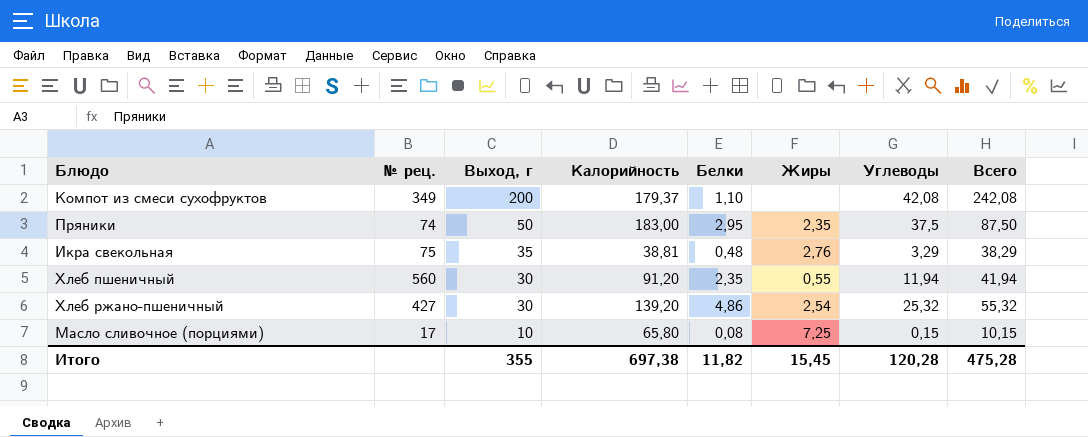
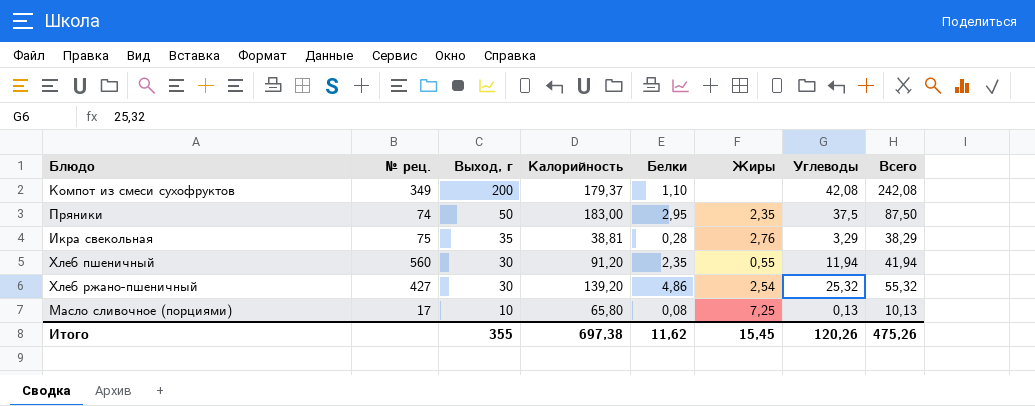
Икра свекольная | Белки: 0,48 -> 0,28
Масло сливочное (порциями) | Углеводы: 0,15 -> 0,13
Масло сливочное (порциями) | Всего: 10,15 -> 10,13
Итого | Белки: 11,82 -> 11,62
Итого | Углеводы: 120,28 -> 120,26
Итого | Всего: 475,28 -> 475,26

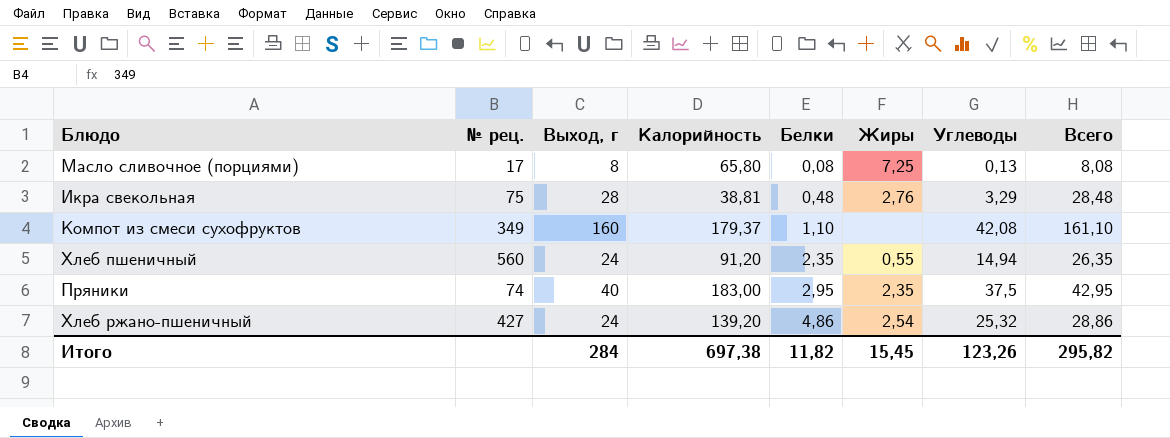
row order: Выход, г descending -> Белки ascending
column Всего | formula: [Выход, г] + [Углеводы] -> [Выход, г] + [Белки]
Масло сливочное (порциями) | Выход, г: 10 -> 8
Икра свекольная | Выход, г: 35 -> 28
Икра свекольная | Белки: 0,28 -> 0,48
Компот из смеси сухофруктов | Выход, г: 200 -> 160
Хлеб пшеничный | Выход, г: 30 -> 24
Хлеб пшеничный | Углеводы: 11,94 -> 14,94
Пряники | Выход, г: 50 -> 40
Хлеб ржано-пшеничный | Выход, г: 30 -> 24
Итого | Выход, г: 355 -> 284
Итого | Белки: 11,62 -> 11,82
Итого | Углеводы: 120,26 -> 123,26
Итого | Всего: 475,26 -> 295,82

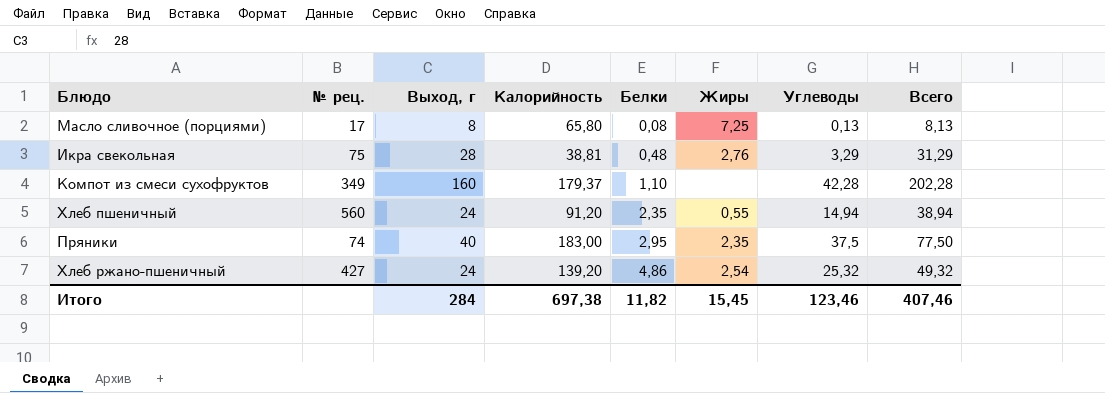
column Всего | formula: [Выход, г] + [Белки] -> [Выход, г] + [Углеводы]
Компот из смеси сухофруктов | Углеводы: 42,08 -> 42,28
Итого | Углеводы: 123,26 -> 123,46
Итого | Всего: 295,82 -> 407,46

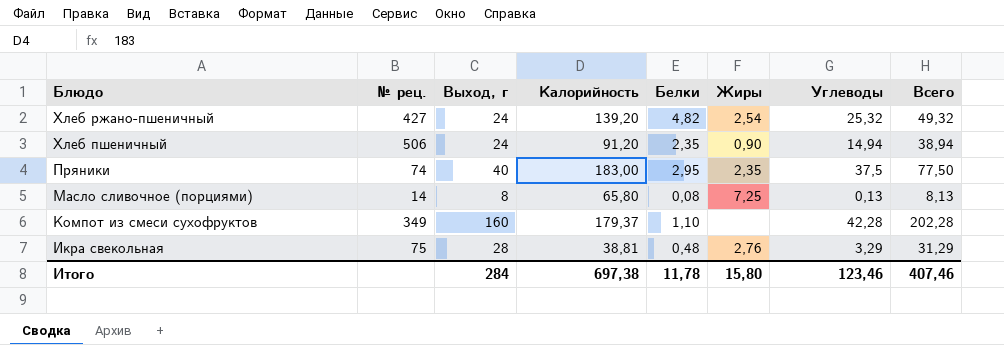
row order: Белки ascending -> Блюдо descending
Хлеб ржано-пшеничный | Белки: 4,86 -> 4,82
Хлеб пшеничный | № рец.: 560 -> 506
Хлеб пшеничный | Жиры: 0,55 -> 0,90
Масло сливочное (порциями) | № рец.: 17 -> 14
Итого | Белки: 11,82 -> 11,78
Итого | Жиры: 15,45 -> 15,80

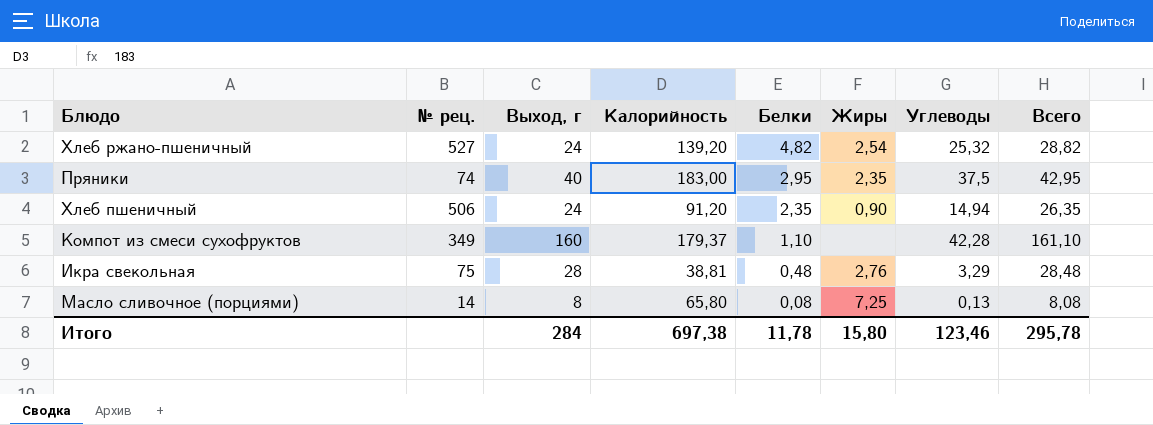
row order: Блюдо descending -> Белки descending
column Всего | formula: [Выход, г] + [Углеводы] -> [Выход, г] + [Белки]
Хлеб ржано-пшеничный | № рец.: 427 -> 527
Итого | Всего: 407,46 -> 295,78

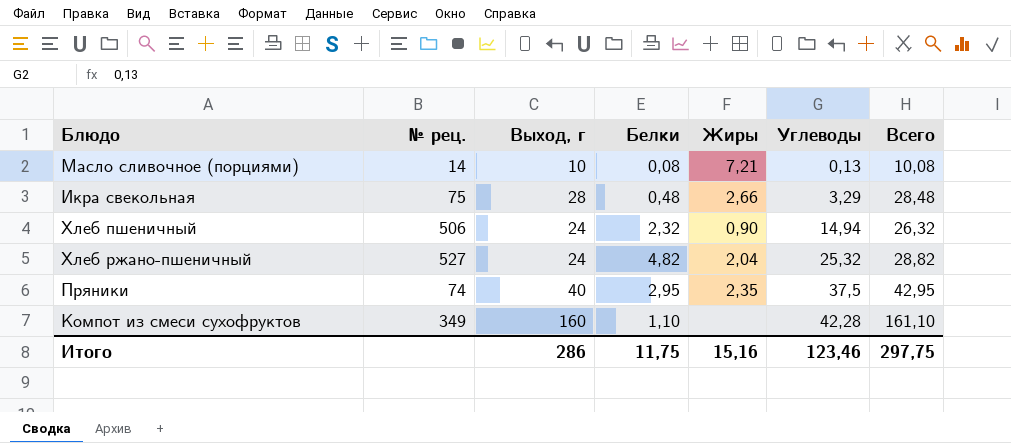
row order: Белки descending -> Углеводы ascending
column Калорийность | position: 4 -> none
Масло сливочное (порциями) | Выход, г: 8 -> 10
Масло сливочное (порциями) | Жиры: 7,25 -> 7,21
Масло сливочное (порциями) | Всего: 8,08 -> 10,08
Икра свекольная | Жиры: 2,76 -> 2,66
Хлеб пшеничный | Белки: 2,35 -> 2,32
Хлеб пшеничный | Всего: 26,35 -> 26,32
Хлеб ржано-пшеничный | Жиры: 2,54 -> 2,04
Итого | Выход, г: 284 -> 286
Итого | Белки: 11,78 -> 11,75
Итого | Жиры: 15,80 -> 15,16
Итого | Всего: 295,78 -> 297,75

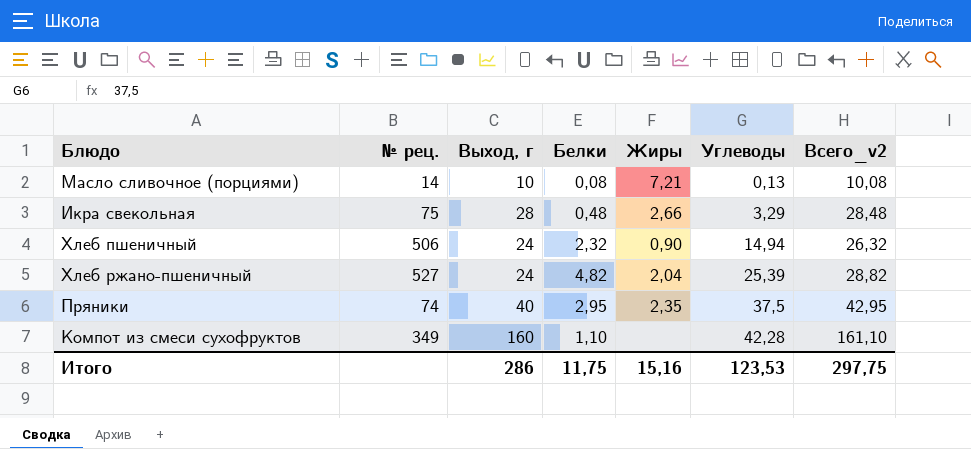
column name: Всего -> Всего_v2
Хлеб ржано-пшеничный | Углеводы: 25,32 -> 25,39
Итого | Углеводы: 123,46 -> 123,53

